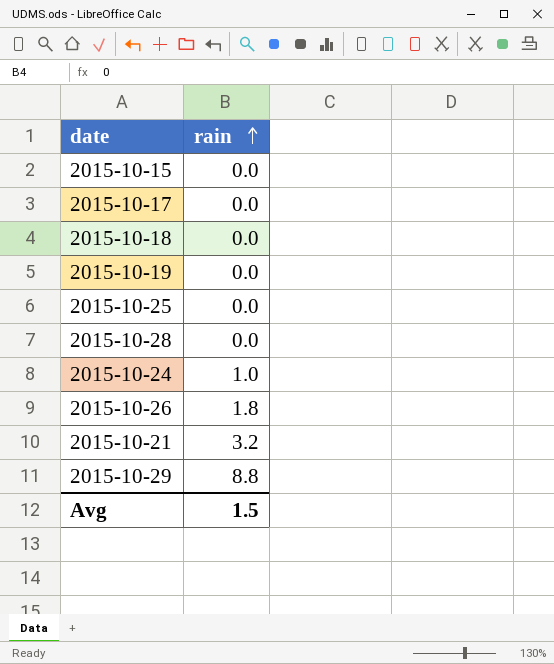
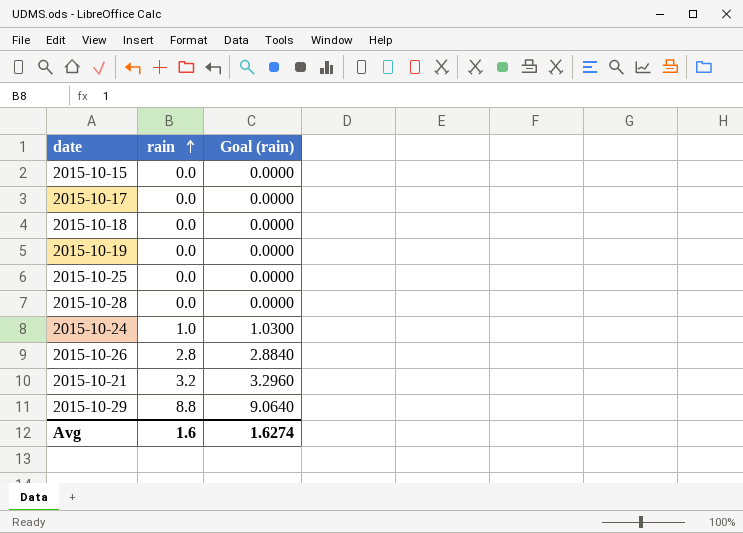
column Goal (rain) | formula: none -> [rain] * 1.03
2015-10-26 | rain: 1.8 -> 2.8
Avg | rain: 1.5 -> 1.6

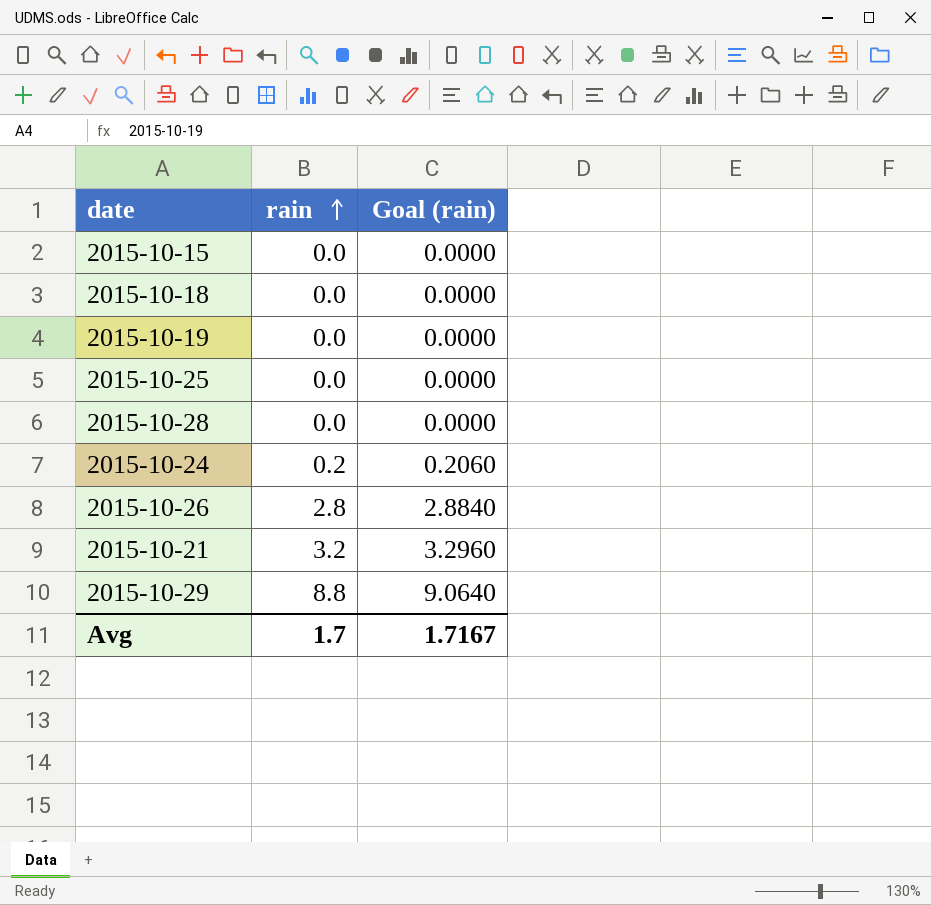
row 2015-10-17: 0.0 | 0.0000 -> none
2015-10-24 | rain: 1.0 -> 0.2
2015-10-24 | Goal (rain): 1.0300 -> 0.2060
Avg | rain: 1.6 -> 1.7
Avg | Goal (rain): 1.6274 -> 1.7167

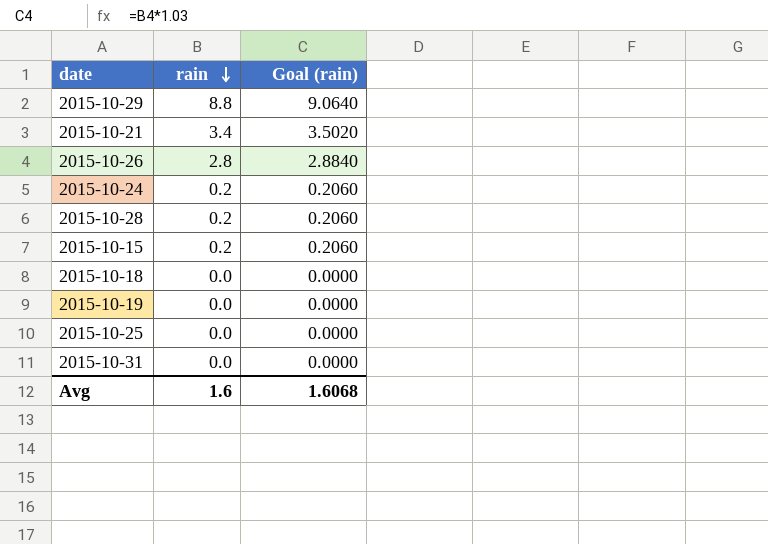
row order: rain ascending -> rain descending
2015-10-21 | rain: 3.2 -> 3.4
2015-10-21 | Goal (rain): 3.2960 -> 3.5020
2015-10-28 | rain: 0.0 -> 0.2
2015-10-28 | Goal (rain): 0.0000 -> 0.2060
2015-10-15 | rain: 0.0 -> 0.2
2015-10-15 | Goal (rain): 0.0000 -> 0.2060
row 2015-10-31: none -> 0.0 | 0.0000
Avg | rain: 1.7 -> 1.6
Avg | Goal (rain): 1.7167 -> 1.6068

